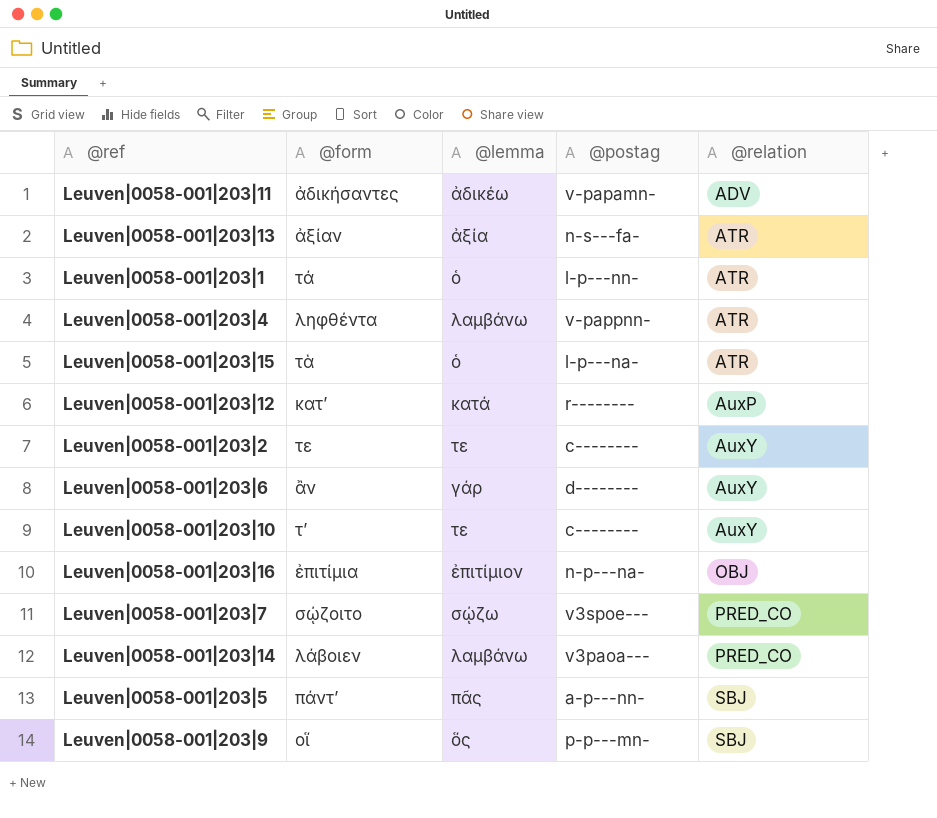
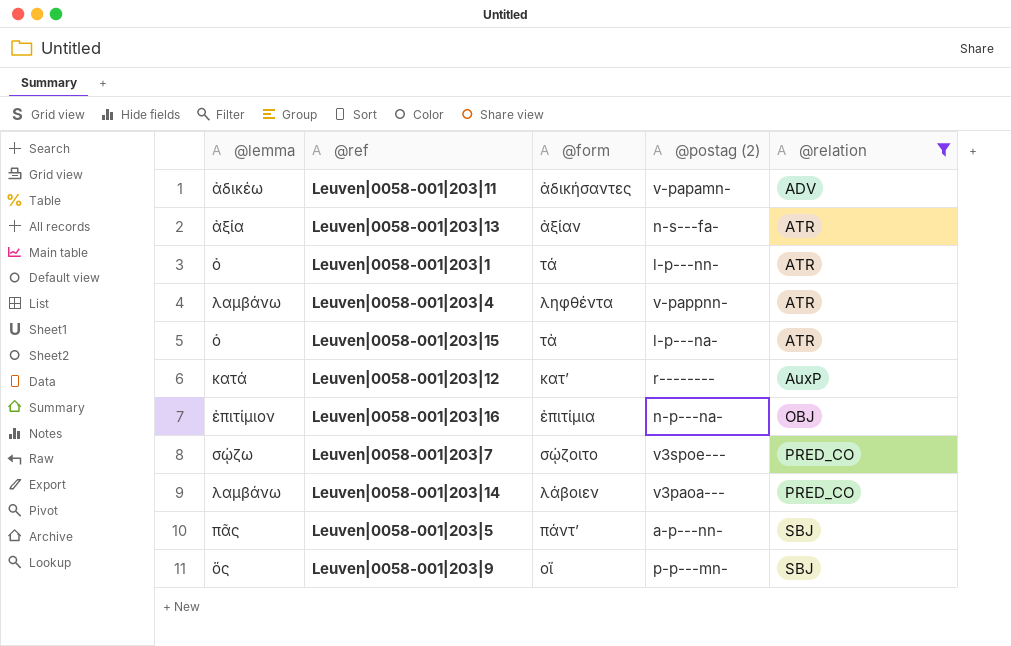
filter: none -> @relation != AuxY
column @lemma | position: 3 -> 1
column name: @postag -> @postag (2)

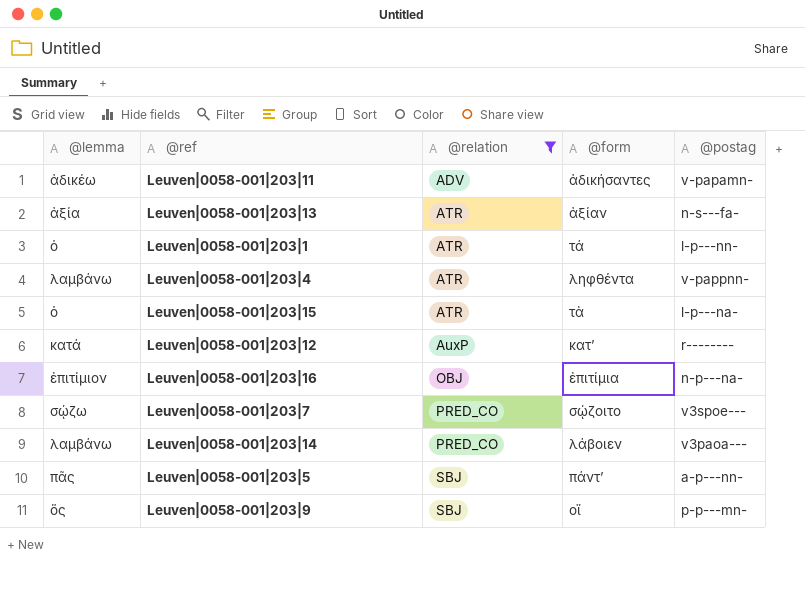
column @relation | position: 5 -> 3
column name: @postag (2) -> @postag

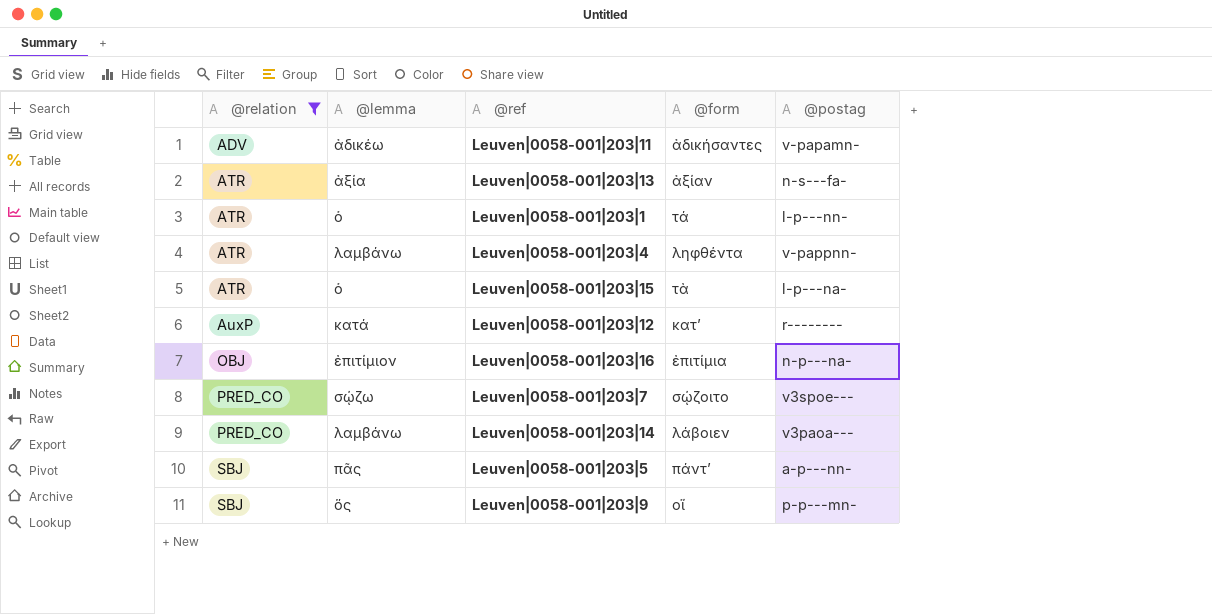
column @relation | position: 3 -> 1

